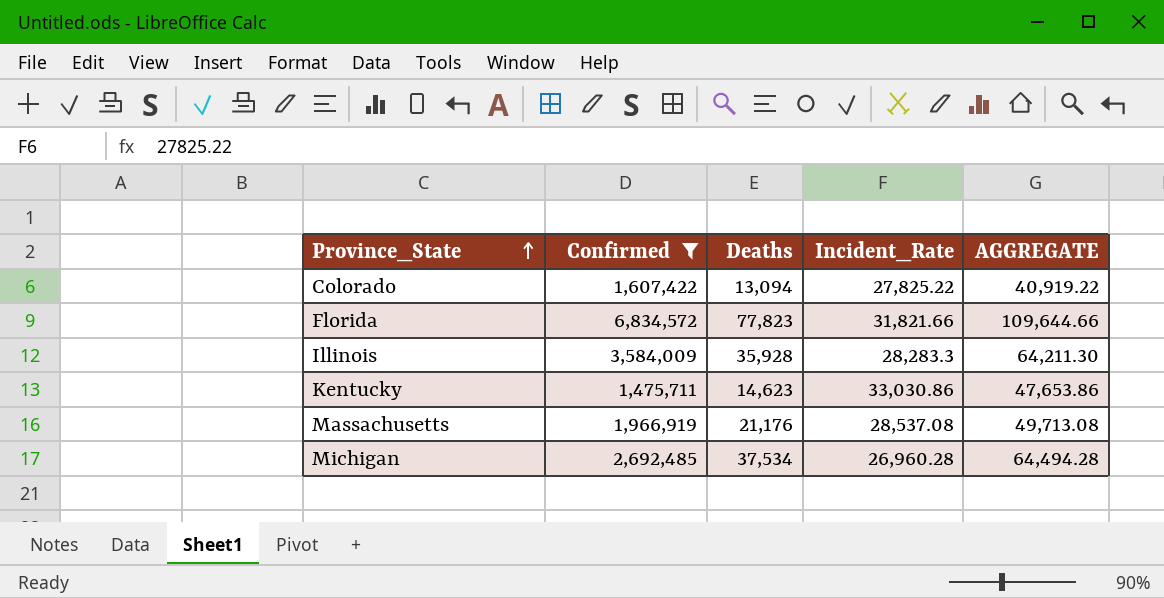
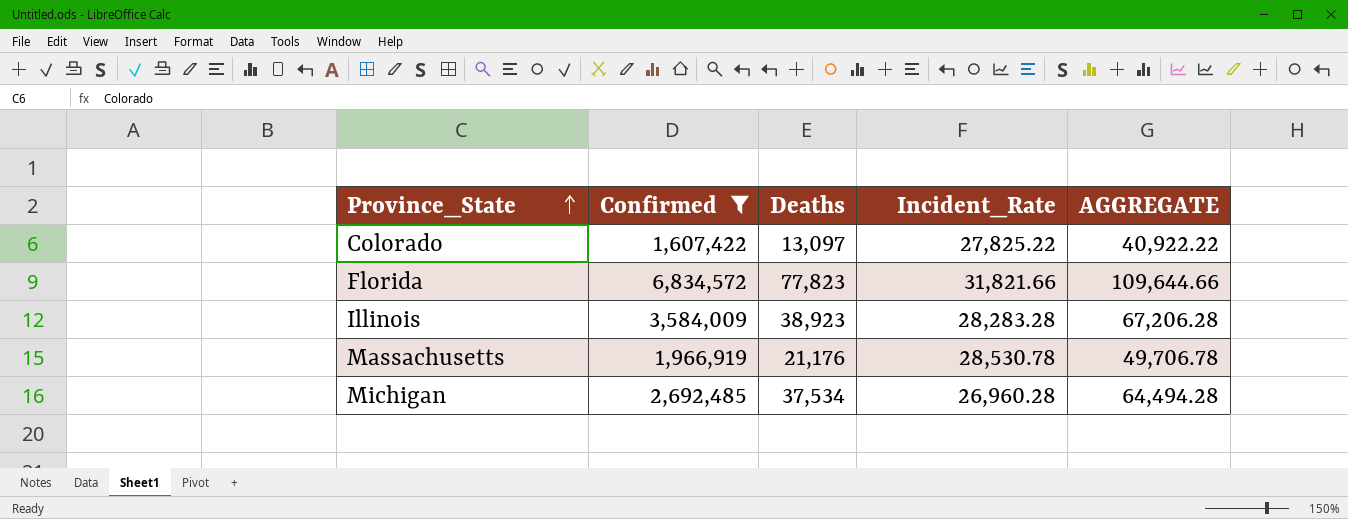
row Kentucky: 1,475,711 | 14,623 | 33,030.86 | 47,653.86 -> none
Colorado | Deaths: 13,094 -> 13,097
Colorado | AGGREGATE: 40,919.22 -> 40,922.22
Illinois | Deaths: 35,928 -> 38,923
Illinois | Incident_Rate: 28,283.3 -> 28,283.28
Illinois | AGGREGATE: 64,211.30 -> 67,206.28
Massachusetts | Incident_Rate: 28,537.08 -> 28,530.78
Massachusetts | AGGREGATE: 49,713.08 -> 49,706.78

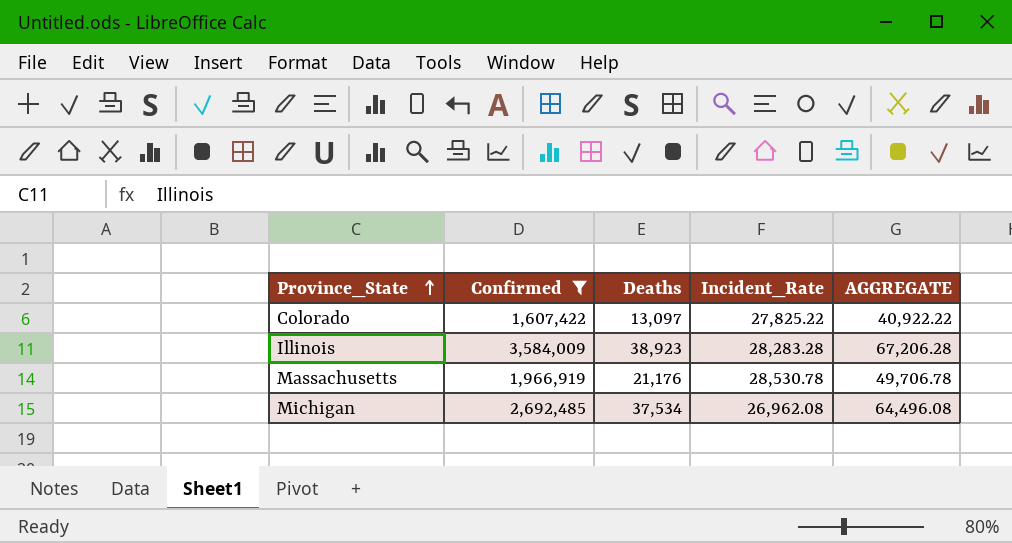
row Florida: 6,834,572 | 77,823 | 31,821.66 | 109,644.66 -> none
Michigan | Incident_Rate: 26,960.28 -> 26,962.08
Michigan | AGGREGATE: 64,494.28 -> 64,496.08

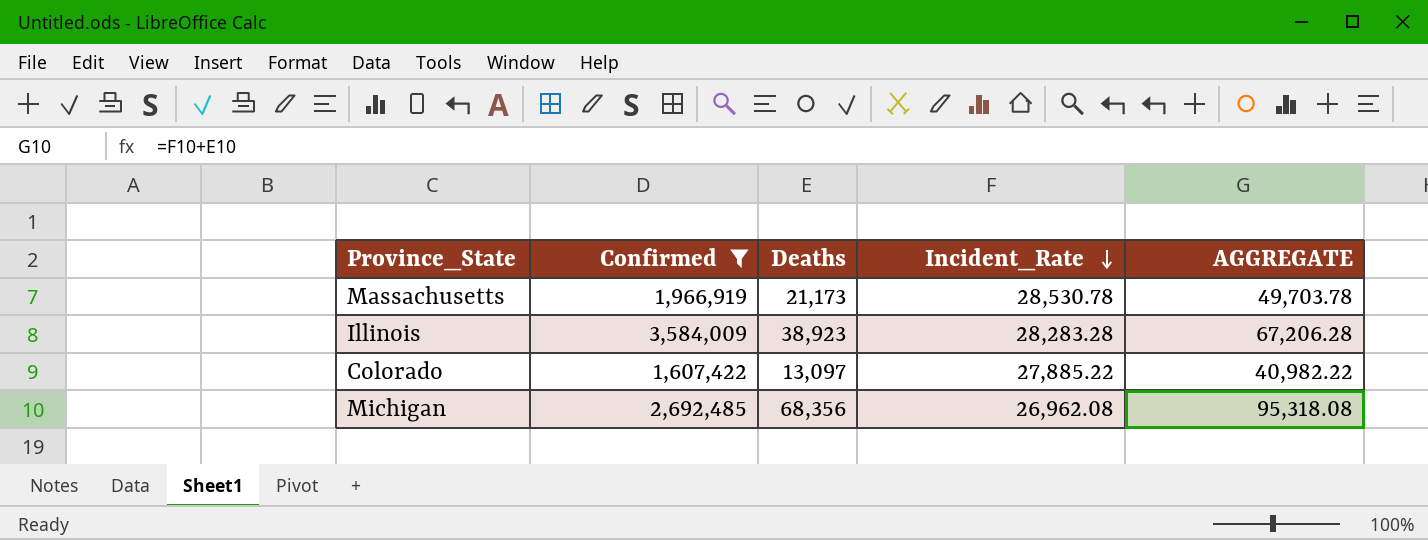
row order: Province_State ascending -> Incident_Rate descending
Massachusetts | Deaths: 21,176 -> 21,173
Massachusetts | AGGREGATE: 49,706.78 -> 49,703.78
Colorado | Incident_Rate: 27,825.22 -> 27,885.22
Colorado | AGGREGATE: 40,922.22 -> 40,982.22
Michigan | Deaths: 37,534 -> 68,356
Michigan | AGGREGATE: 64,496.08 -> 95,318.08

